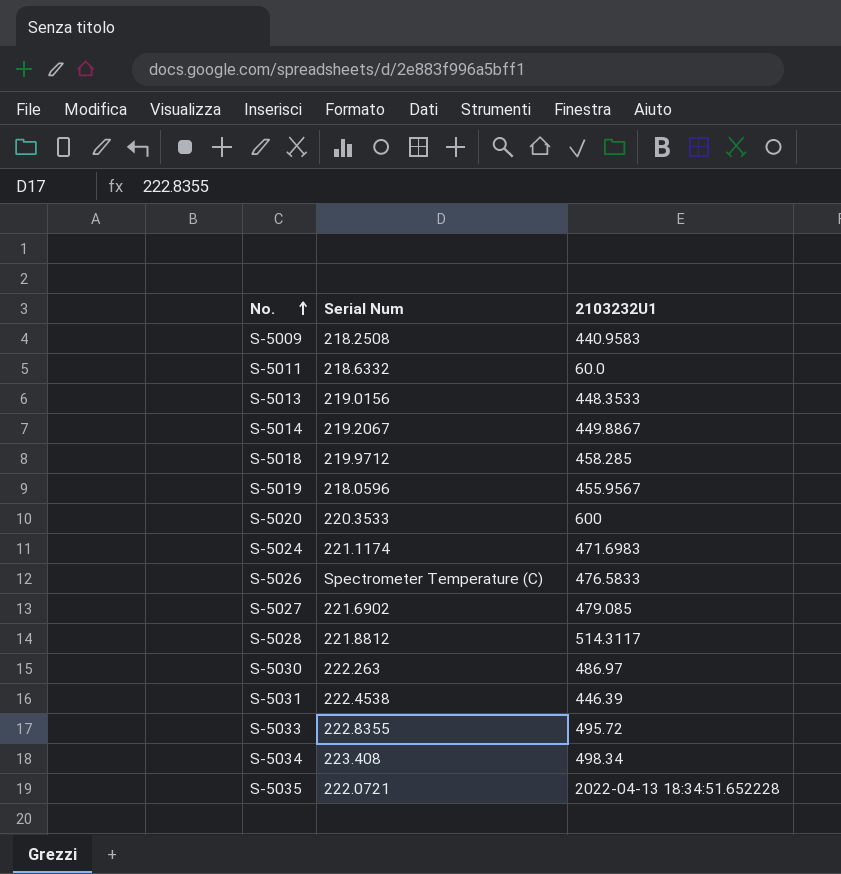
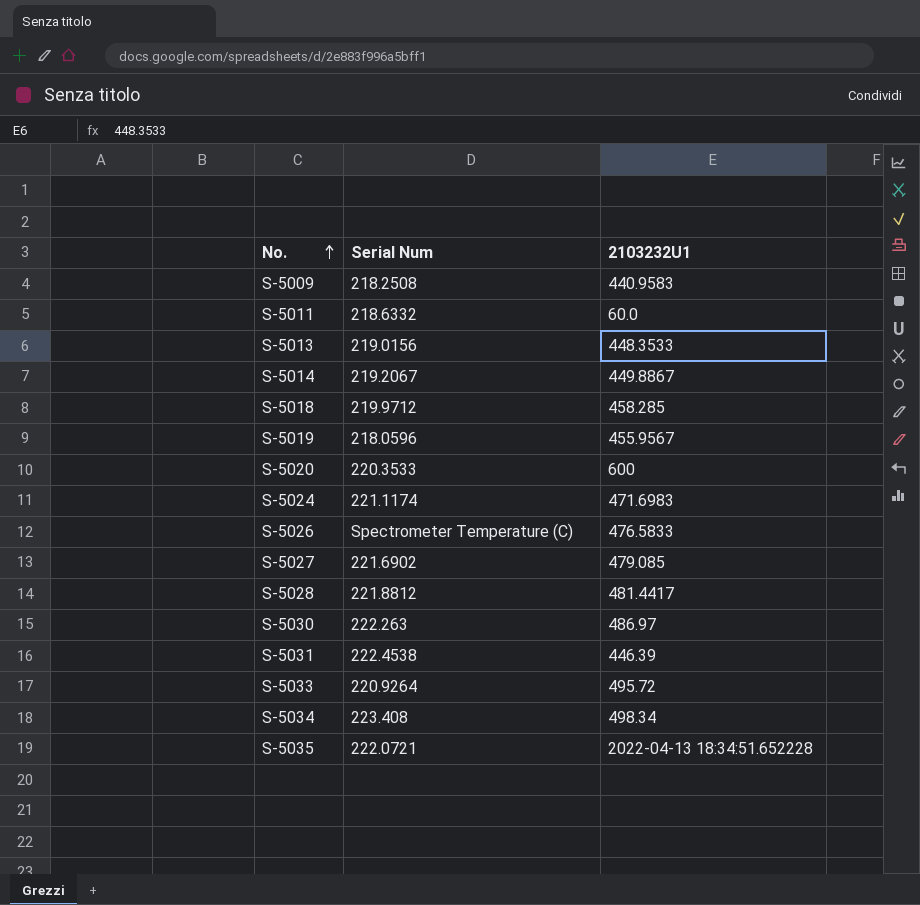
S-5028 | 2103232U1: 514.3117 -> 481.4417
S-5033 | Serial Num: 222.8355 -> 220.9264

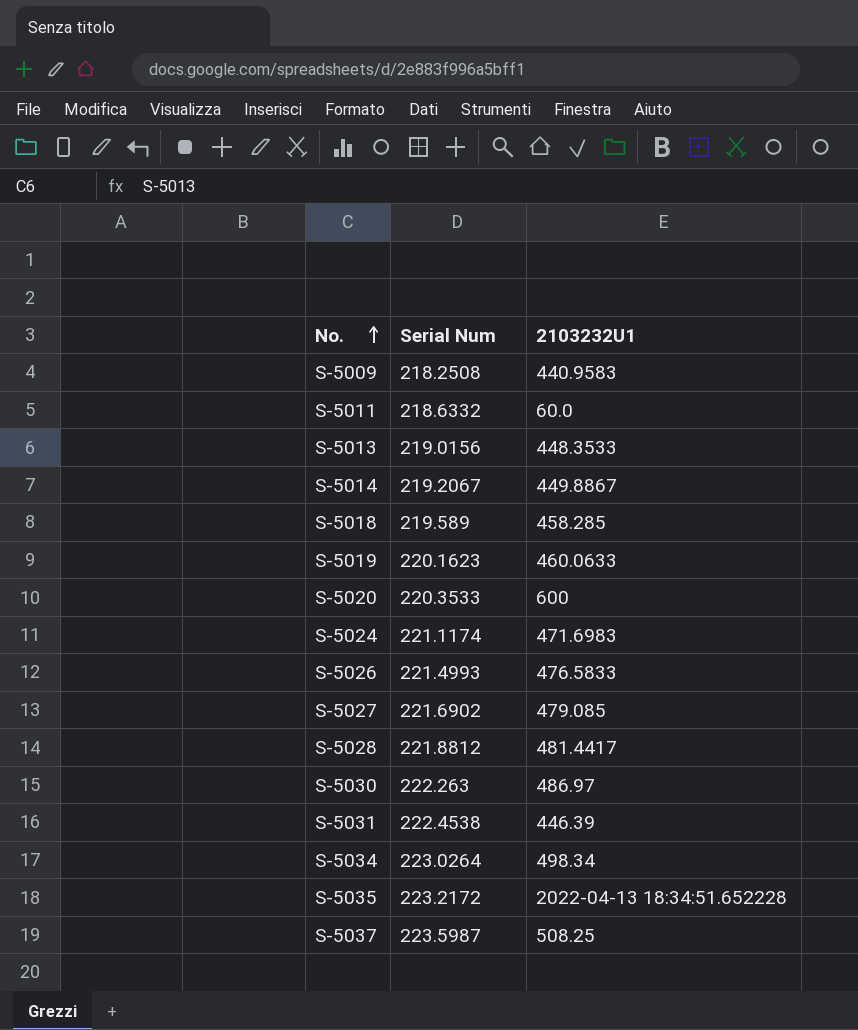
row S-5033: 220.9264 | 495.72 -> none
S-5018 | Serial Num: 219.9712 -> 219.589
S-5019 | Serial Num: 218.0596 -> 220.1623
S-5019 | 2103232U1: 455.9567 -> 460.0633
S-5026 | Serial Num: Spectrometer Temperature (C) -> 221.4993
S-5034 | Serial Num: 223.408 -> 223.0264
S-5035 | Serial Num: 222.0721 -> 223.2172
row S-5037: none -> 223.5987 | 508.25

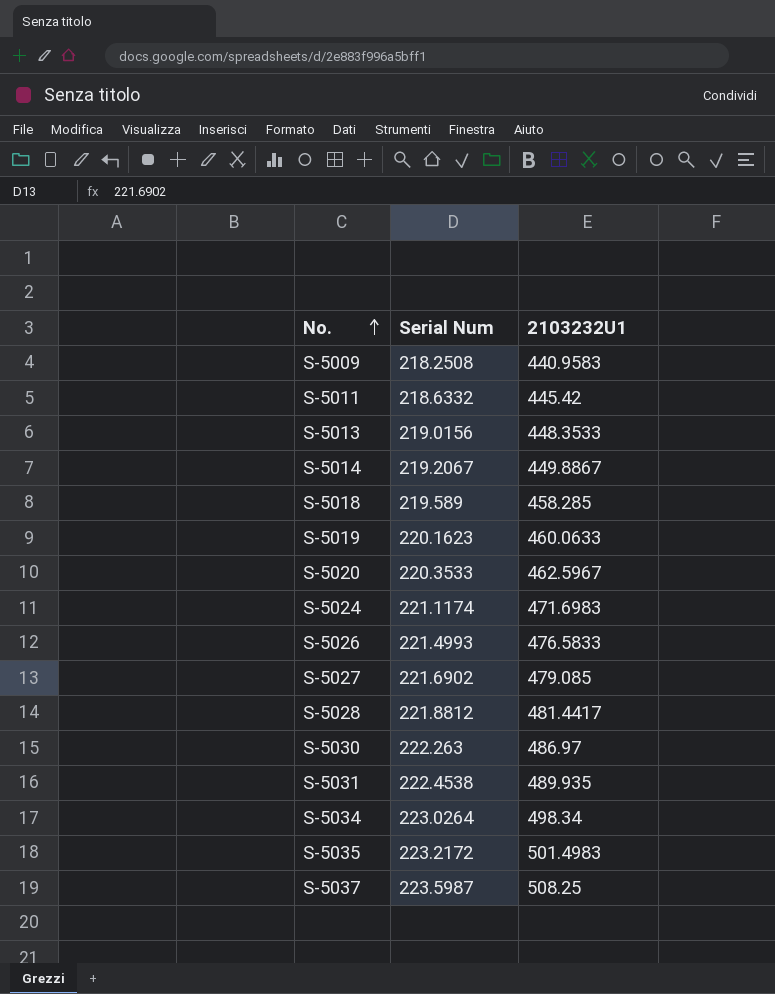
S-5011 | 2103232U1: 60.0 -> 445.42
S-5020 | 2103232U1: 600 -> 462.5967
S-5031 | 2103232U1: 446.39 -> 489.935
S-5035 | 2103232U1: 2022-04-13 18:34:51.652228 -> 501.4983

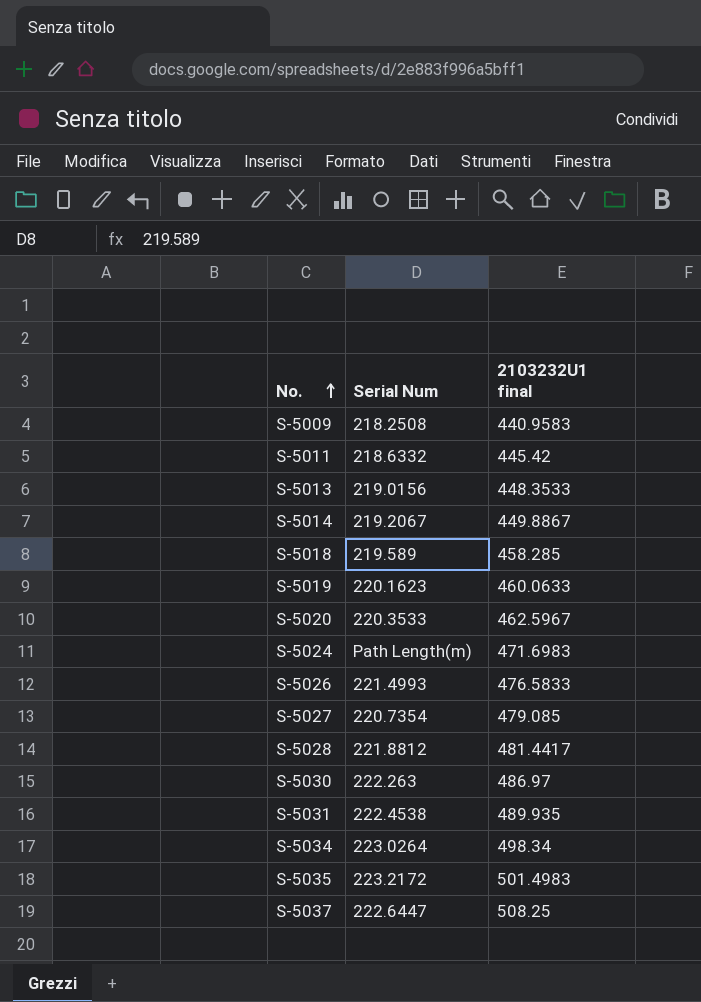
column name: 2103232U1 -> 2103232U1 final
S-5024 | Serial Num: 221.1174 -> Path Length(m)
S-5027 | Serial Num: 221.6902 -> 220.7354
S-5037 | Serial Num: 223.5987 -> 222.6447

